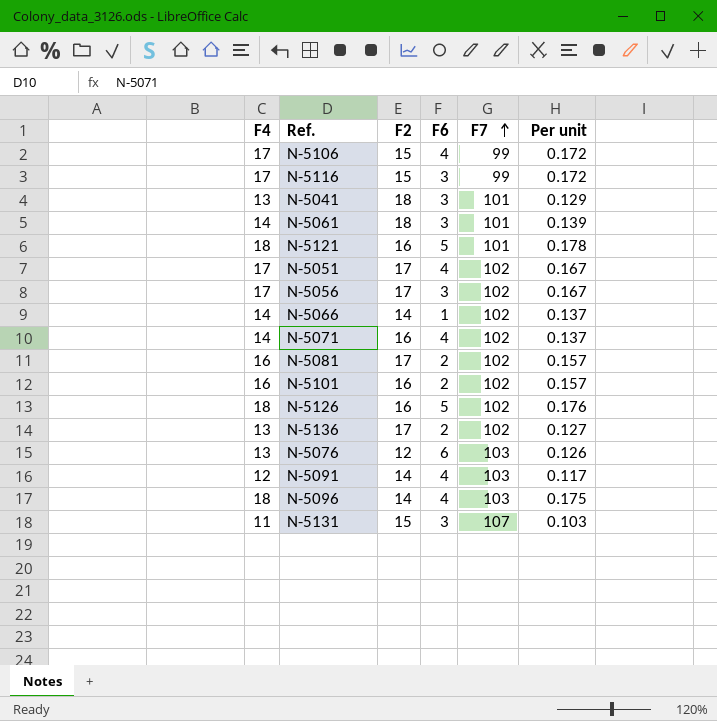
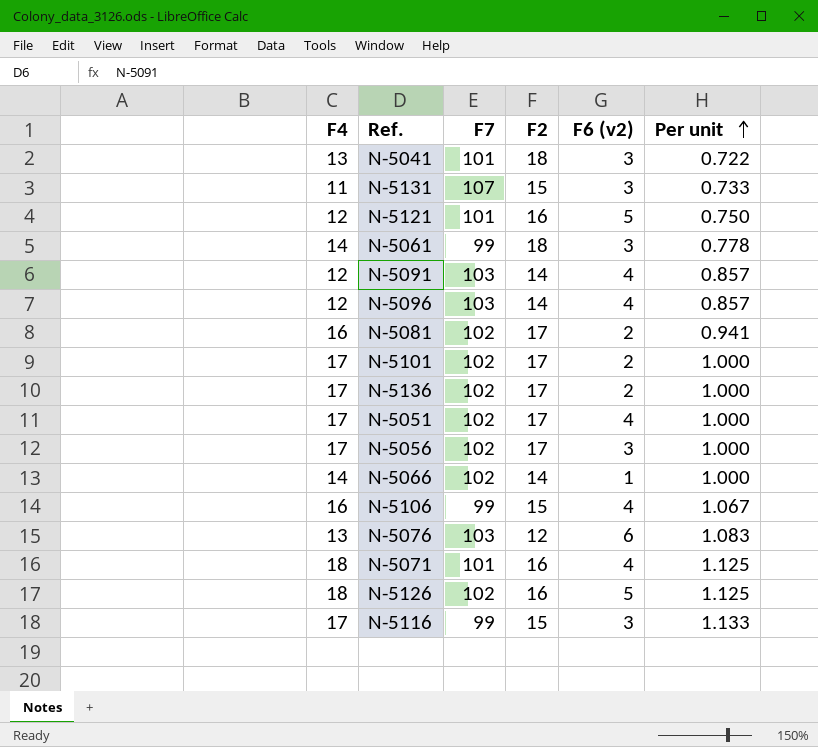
row order: F7 ascending -> Per unit ascending
column F7 | position: 5 -> 3
column name: F6 -> F6 (v2)
column Per unit | formula: [F4] / [F7] -> [F4] / [F2]
N-5121 | F4: 18 -> 12
N-5061 | F7: 101 -> 99
N-5096 | F4: 18 -> 12
N-5101 | F4: 16 -> 17
N-5101 | F2: 16 -> 17
N-5136 | F4: 13 -> 17
N-5106 | F4: 17 -> 16
N-5071 | F4: 14 -> 18
N-5071 | F7: 102 -> 101

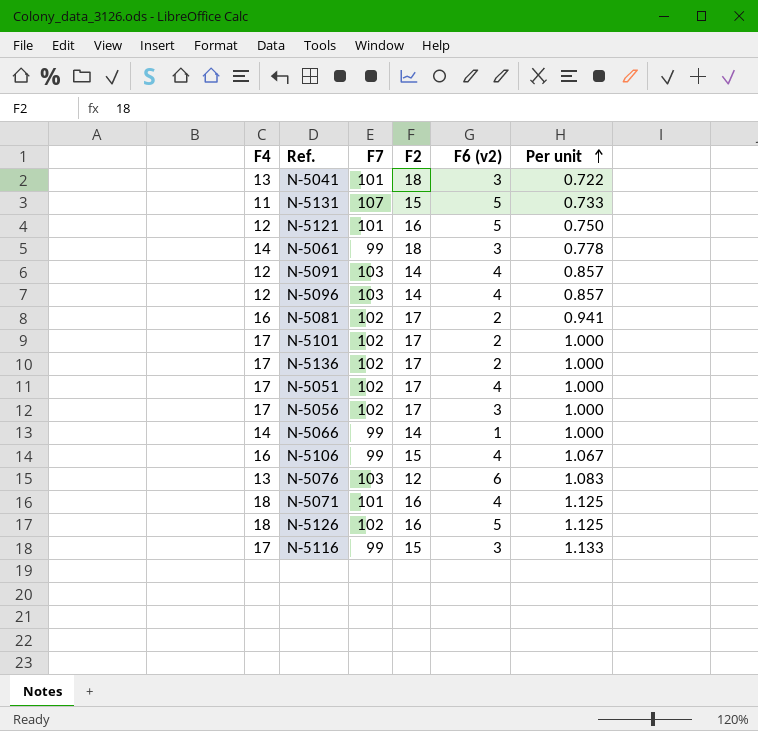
N-5131 | F6 (v2): 3 -> 5
N-5066 | F7: 102 -> 99

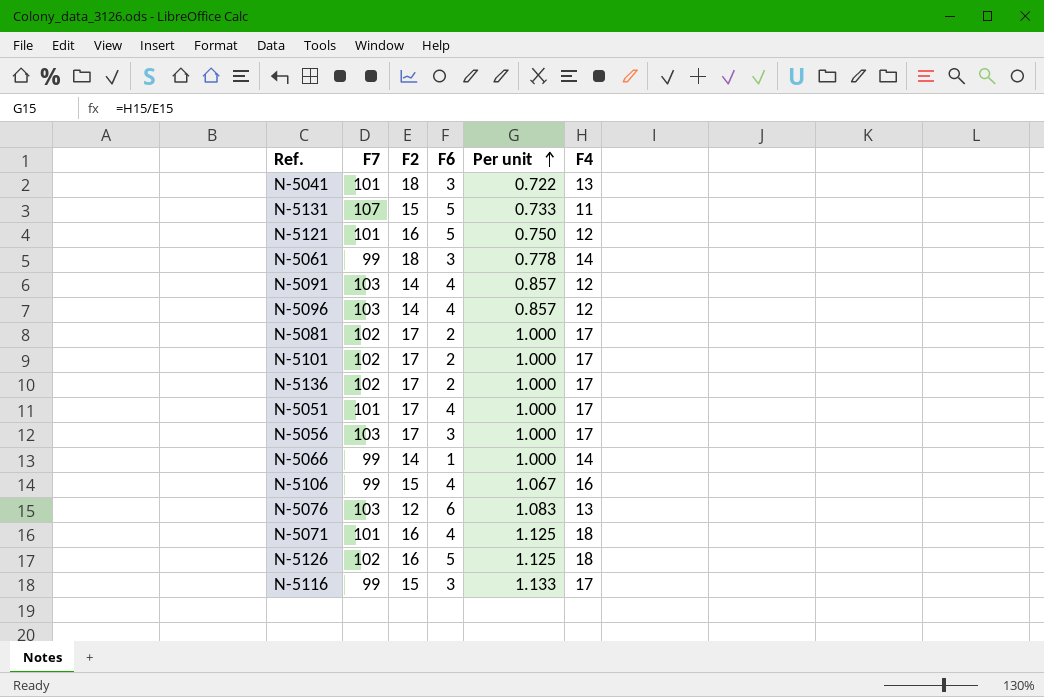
column name: F6 (v2) -> F6
column F4 | position: 1 -> 6
N-5081 | Per unit: 0.941 -> 1.000
N-5081 | F4: 16 -> 17
N-5051 | F7: 102 -> 101
N-5056 | F7: 102 -> 103

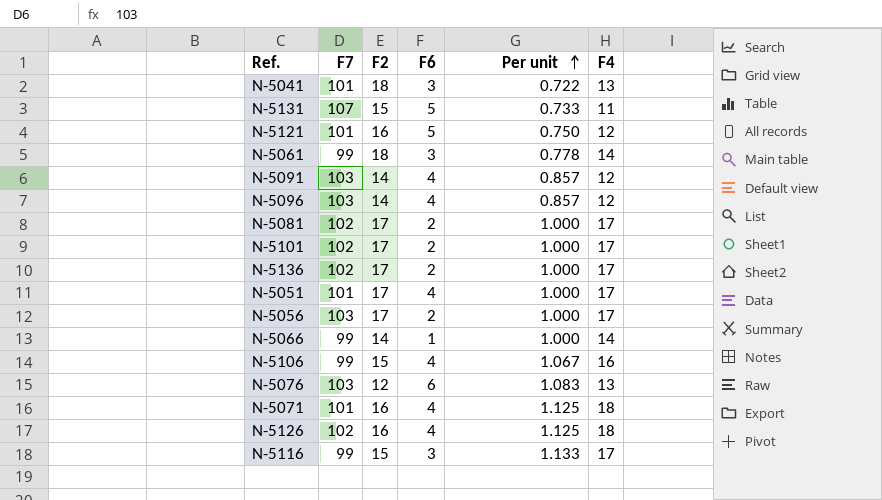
N-5056 | F6: 3 -> 2
N-5126 | F6: 5 -> 4

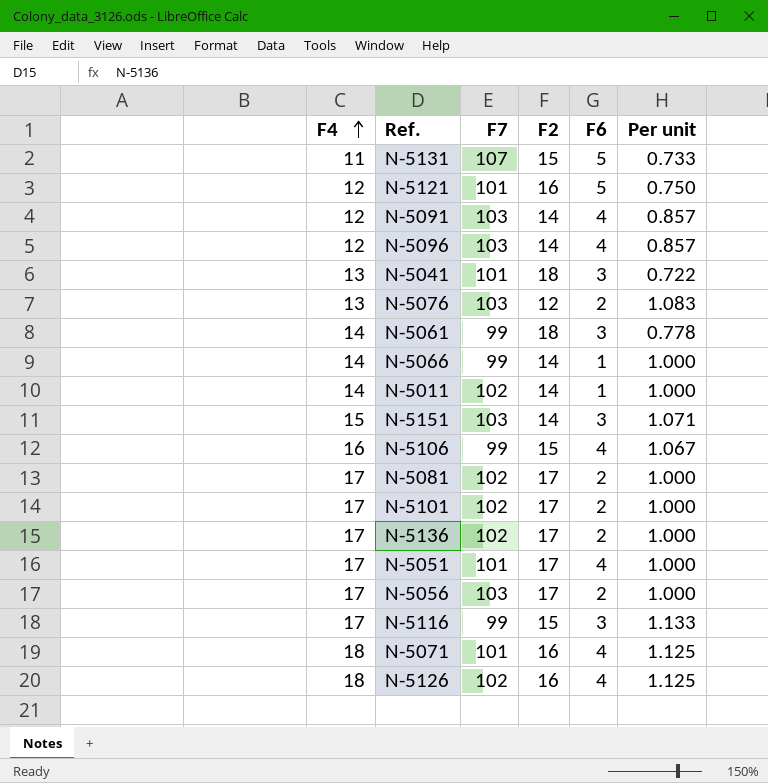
row order: Per unit ascending -> F4 ascending
column F4 | position: 6 -> 1
N-5076 | F6: 6 -> 2
row N-5011: none -> 14 | 102 | 14 | 1 | 1.000
row N-5151: none -> 15 | 103 | 14 | 3 | 1.071

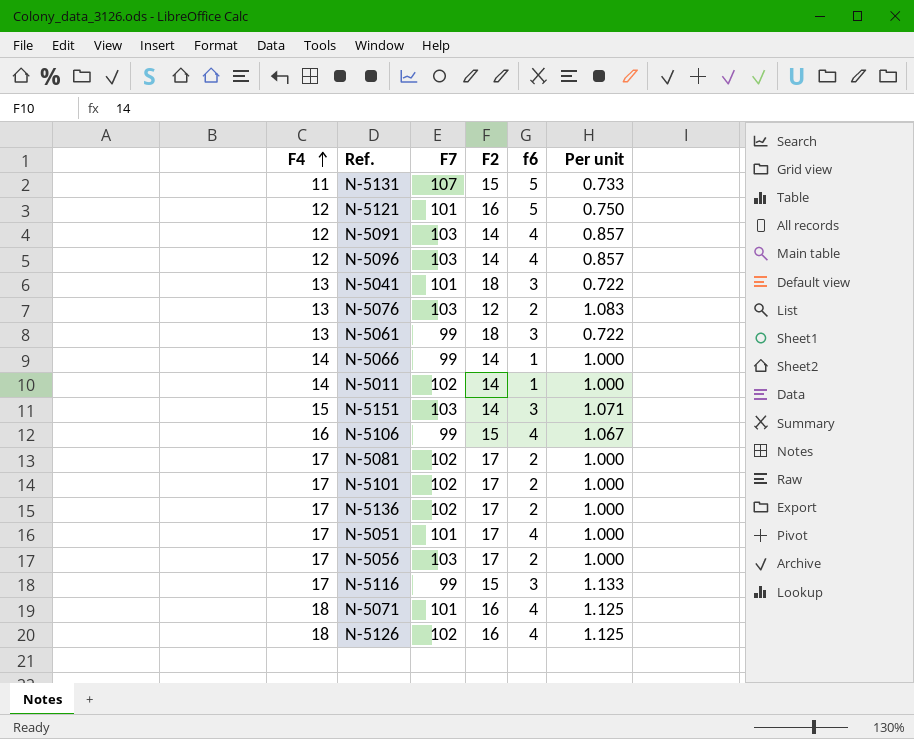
column name: F6 -> f6
N-5061 | F4: 14 -> 13
N-5061 | Per unit: 0.778 -> 0.722

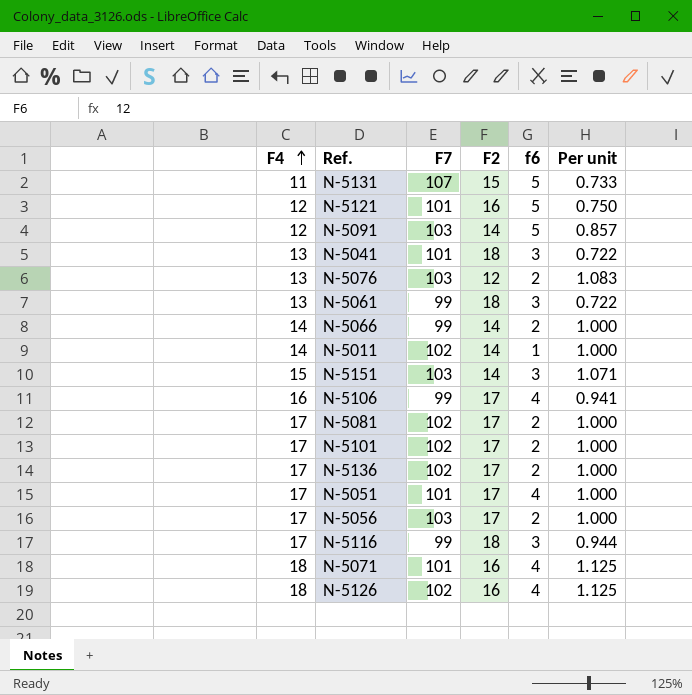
row N-5096: 12 | 103 | 14 | 4 | 0.857 -> none
N-5091 | f6: 4 -> 5
N-5066 | f6: 1 -> 2
N-5106 | F2: 15 -> 17
N-5106 | Per unit: 1.067 -> 0.941
N-5116 | F2: 15 -> 18
N-5116 | Per unit: 1.133 -> 0.944

